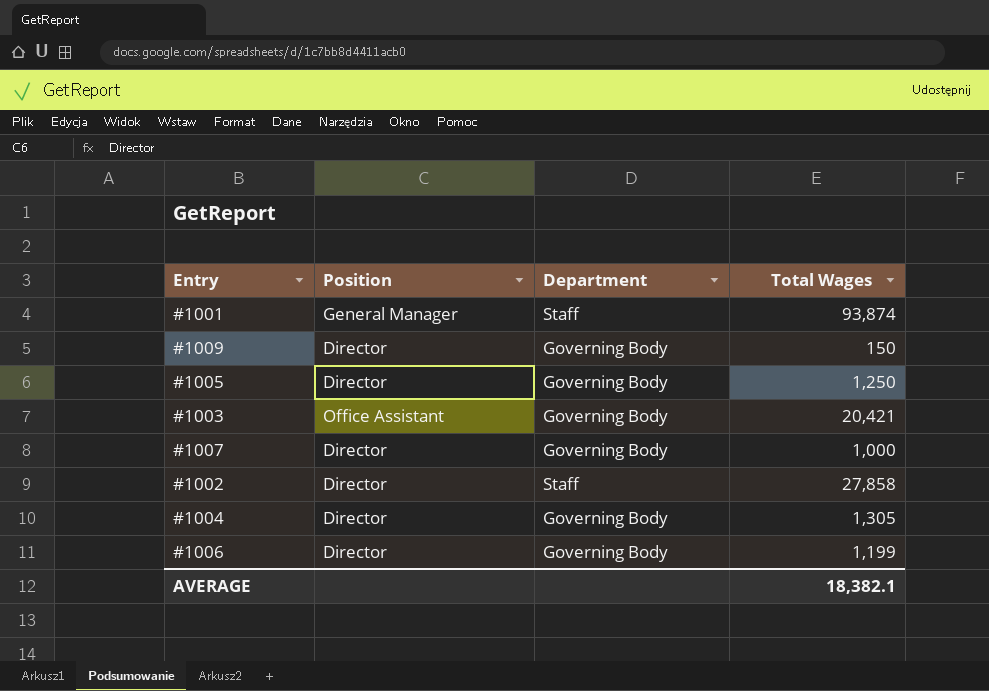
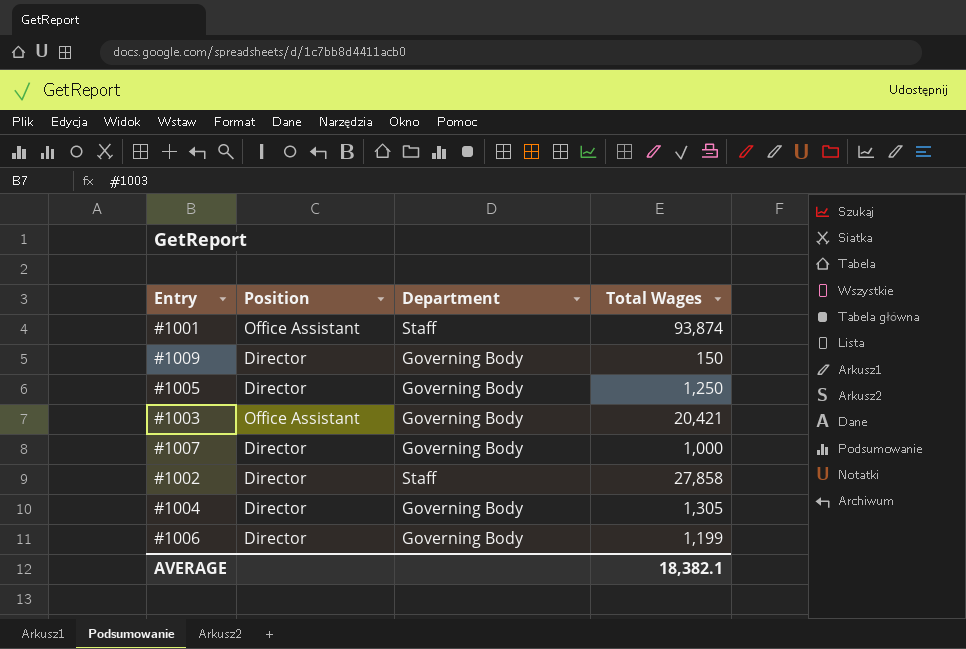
#1001 | Position: General Manager -> Office Assistant

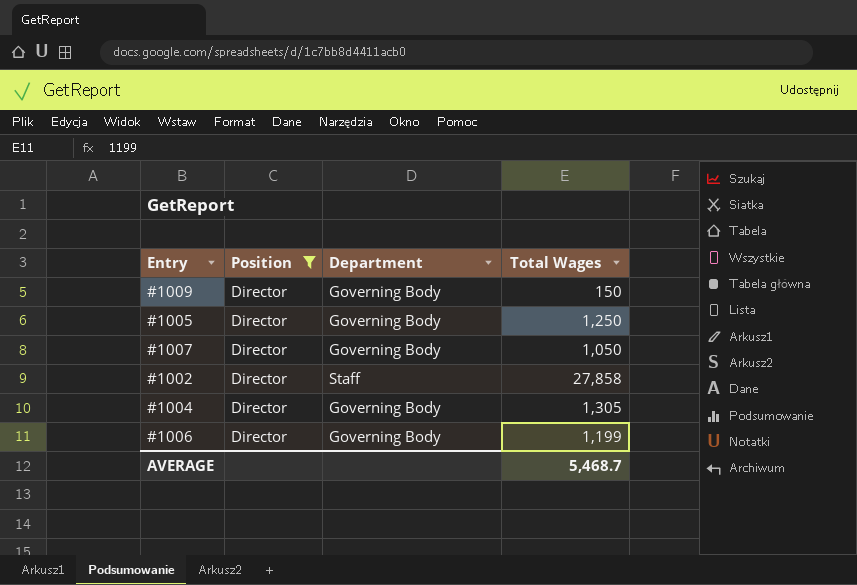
filter: none -> Position = Director
#1007 | Total Wages: 1,000 -> 1,050
AVERAGE | Total Wages: 18,382.1 -> 5,468.7

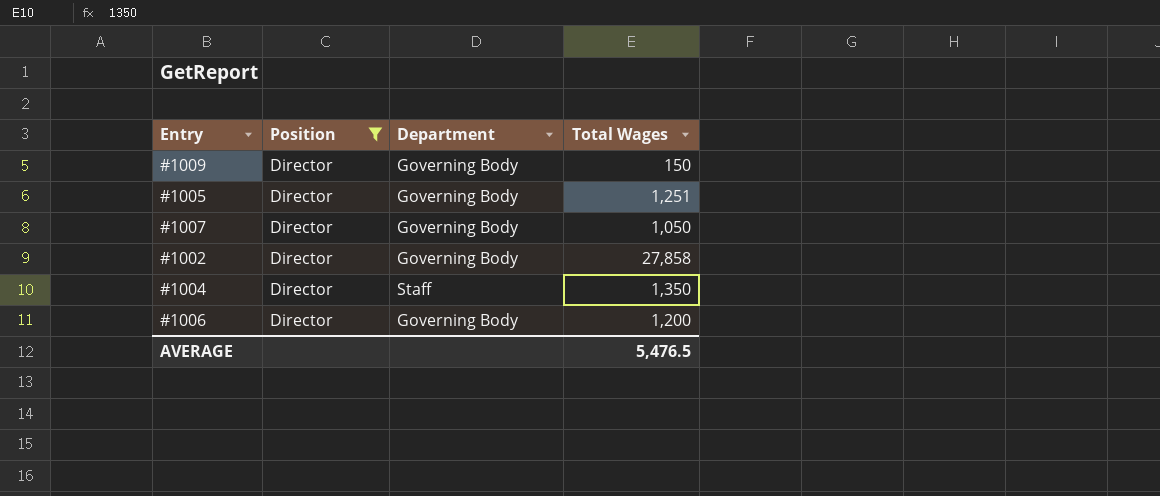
#1005 | Total Wages: 1,250 -> 1,251
#1002 | Department: Staff -> Governing Body
#1004 | Department: Governing Body -> Staff
#1004 | Total Wages: 1,305 -> 1,350
#1006 | Total Wages: 1,199 -> 1,200
AVERAGE | Total Wages: 5,468.7 -> 5,476.5

